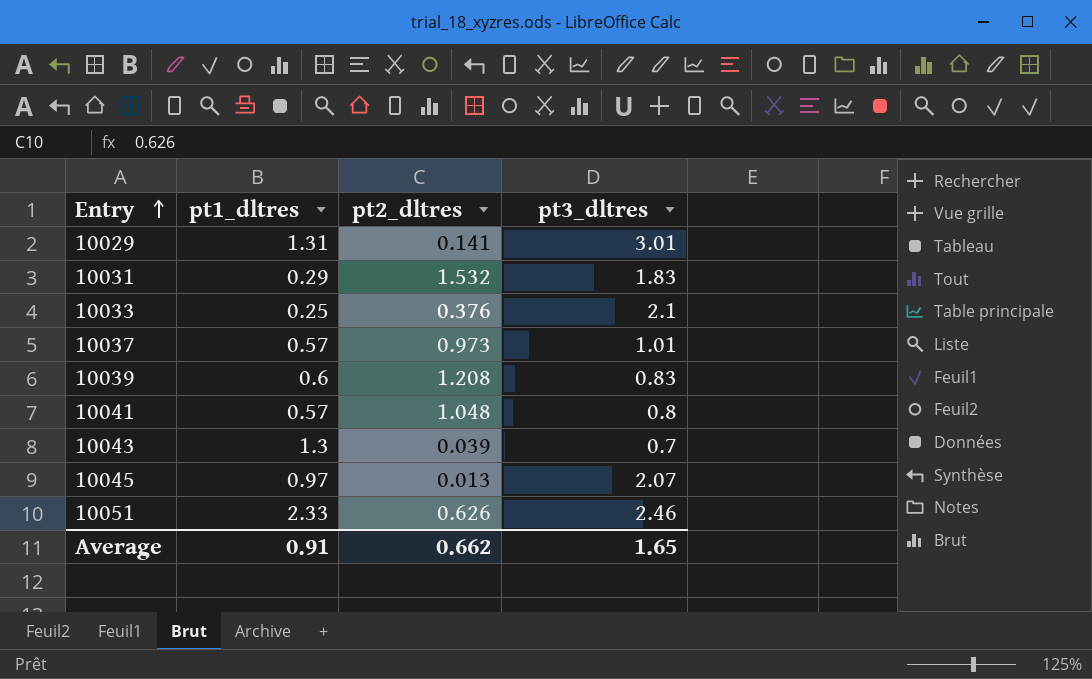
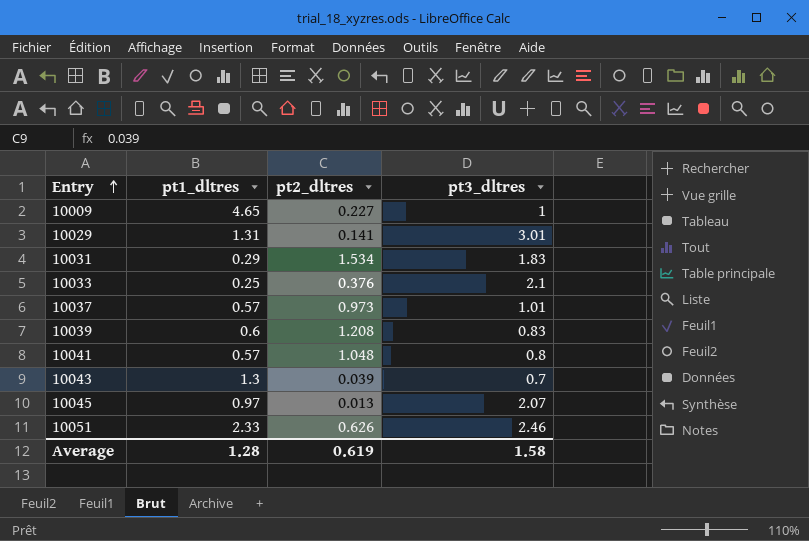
row 10009: none -> 4.65 | 0.227 | 1
10031 | pt2_dltres: 1.532 -> 1.534
Average | pt1_dltres: 0.91 -> 1.28
Average | pt2_dltres: 0.662 -> 0.619
Average | pt3_dltres: 1.65 -> 1.58

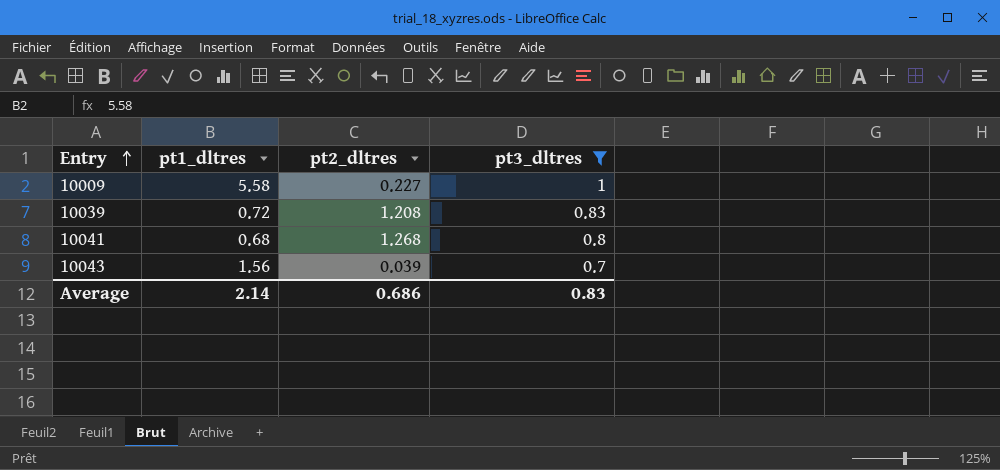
filter: none -> pt3_dltres <= 1
10009 | pt1_dltres: 4.65 -> 5.58
10039 | pt1_dltres: 0.6 -> 0.72
10041 | pt1_dltres: 0.57 -> 0.68
10041 | pt2_dltres: 1.048 -> 1.268
10043 | pt1_dltres: 1.3 -> 1.56
Average | pt1_dltres: 1.28 -> 2.14
Average | pt2_dltres: 0.619 -> 0.686
Average | pt3_dltres: 1.58 -> 0.83

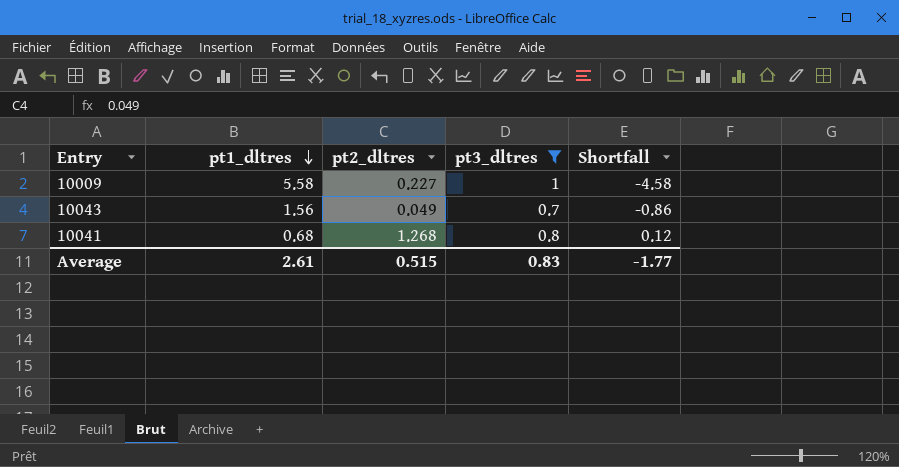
row order: Entry ascending -> pt1_dltres descending
column Shortfall | formula: none -> [pt3_dltres] - [pt1_dltres]
row 10039: 0.72 | 1.208 | 0.83 -> none
10043 | pt2_dltres: 0.039 -> 0.049
Average | pt1_dltres: 2.14 -> 2.61
Average | pt2_dltres: 0.686 -> 0.515

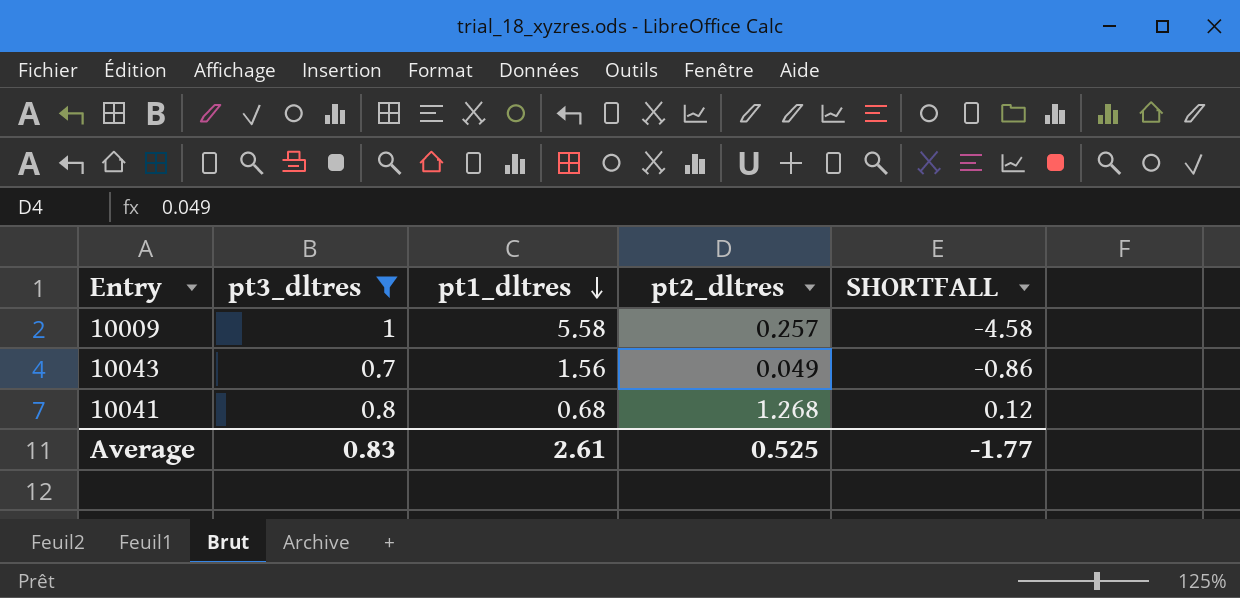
column pt3_dltres | position: 4 -> 2
column name: Shortfall -> SHORTFALL
10009 | pt2_dltres: 0.227 -> 0.257
Average | pt2_dltres: 0.515 -> 0.525

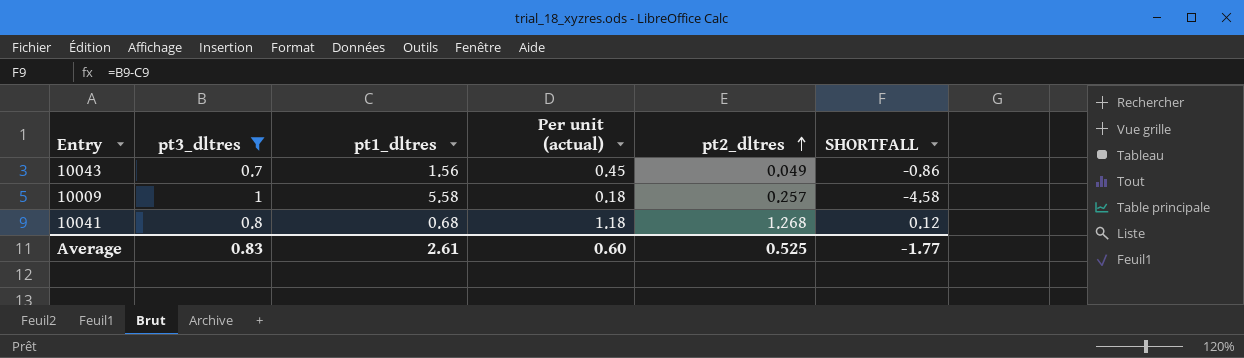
row order: pt1_dltres descending -> pt2_dltres ascending
column Per unit (actual) | formula: none -> [pt3_dltres] / [pt1_dltres]

